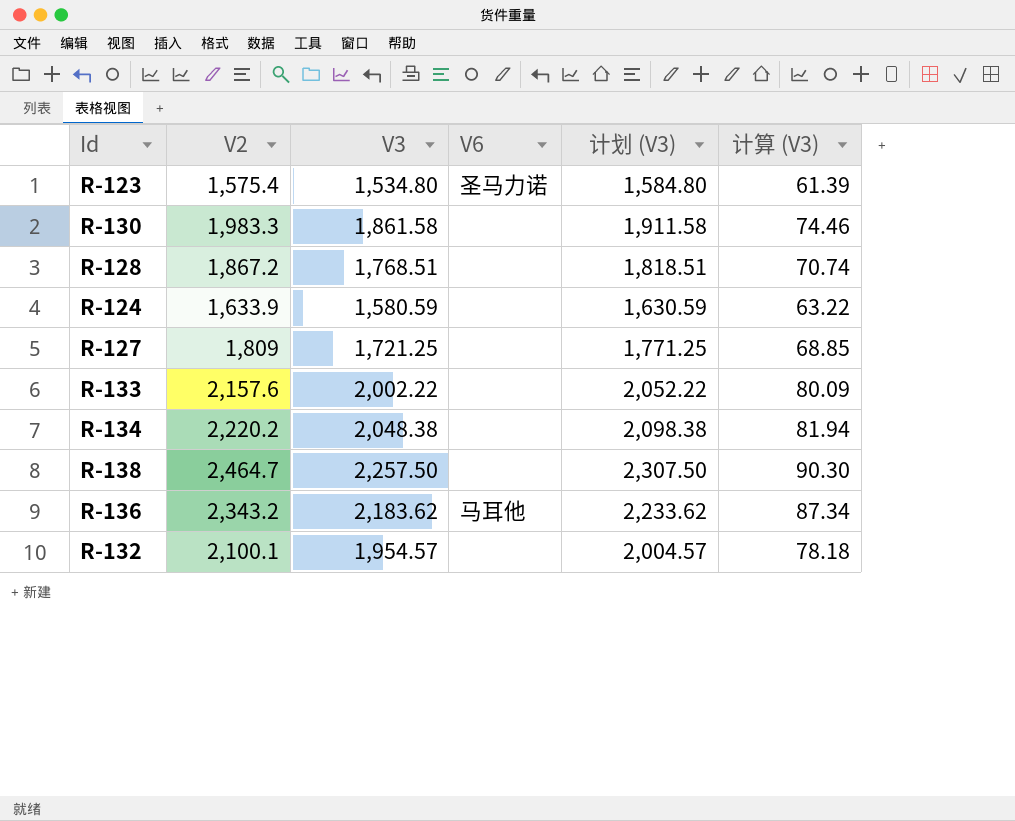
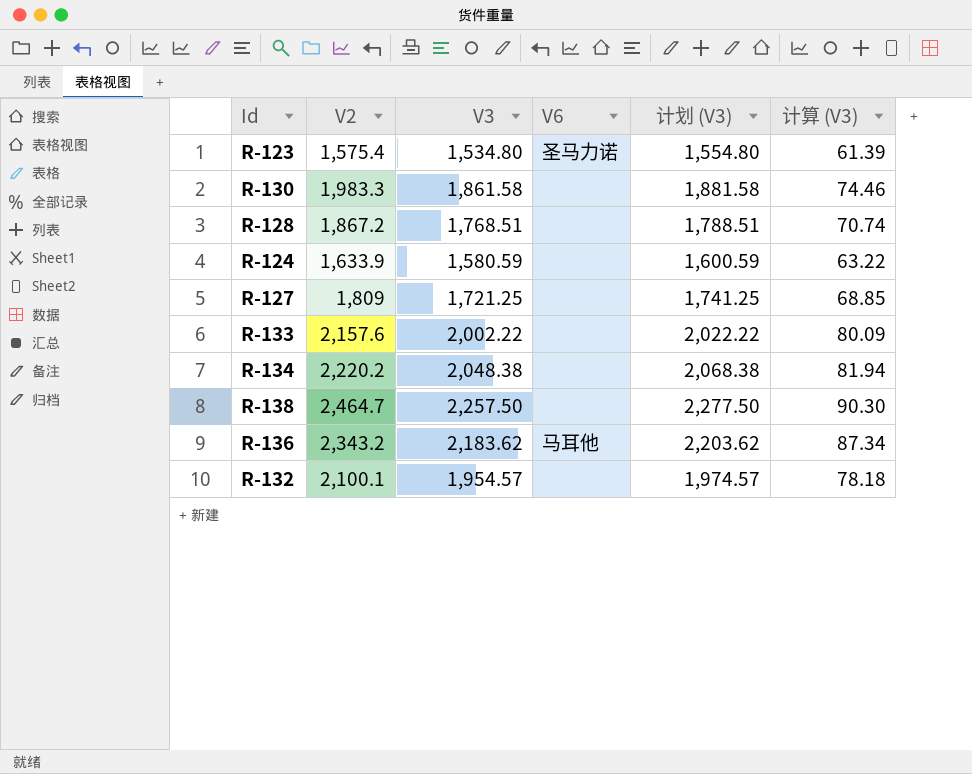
column 计划 (V3) | formula: [V3] + 50 -> [V3] + 20

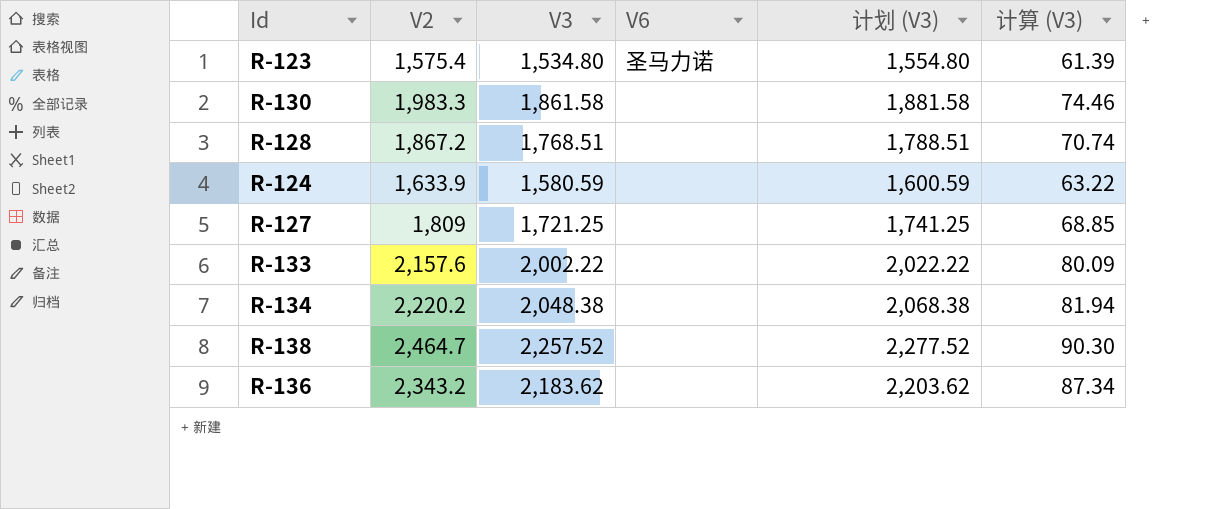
row R-132: 2,100.1 | 1,954.57 | none | 1,974.57 | 78.18 -> none
R-138 | V3: 2,257.50 -> 2,257.52
R-138 | 计划 (V3): 2,277.50 -> 2,277.52
R-136 | V6: 马耳他 -> none

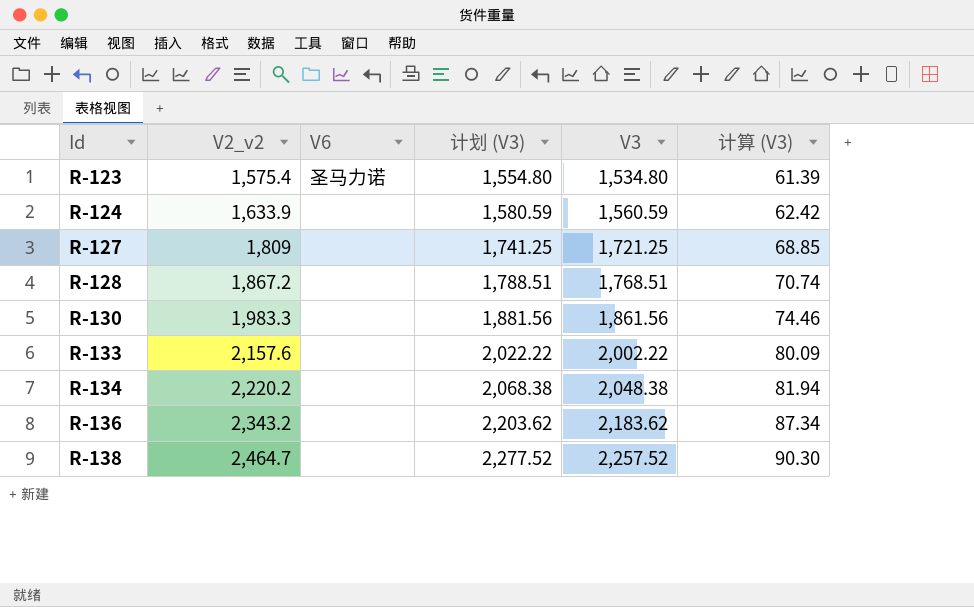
row order: none -> Id ascending
column name: V2 -> V2_v2
column V3 | position: 3 -> 5
R-124 | 计划 (V3): 1,600.59 -> 1,580.59
R-124 | V3: 1,580.59 -> 1,560.59
R-124 | 计算 (V3): 63.22 -> 62.42
R-130 | 计划 (V3): 1,881.58 -> 1,881.56
R-130 | V3: 1,861.58 -> 1,861.56

